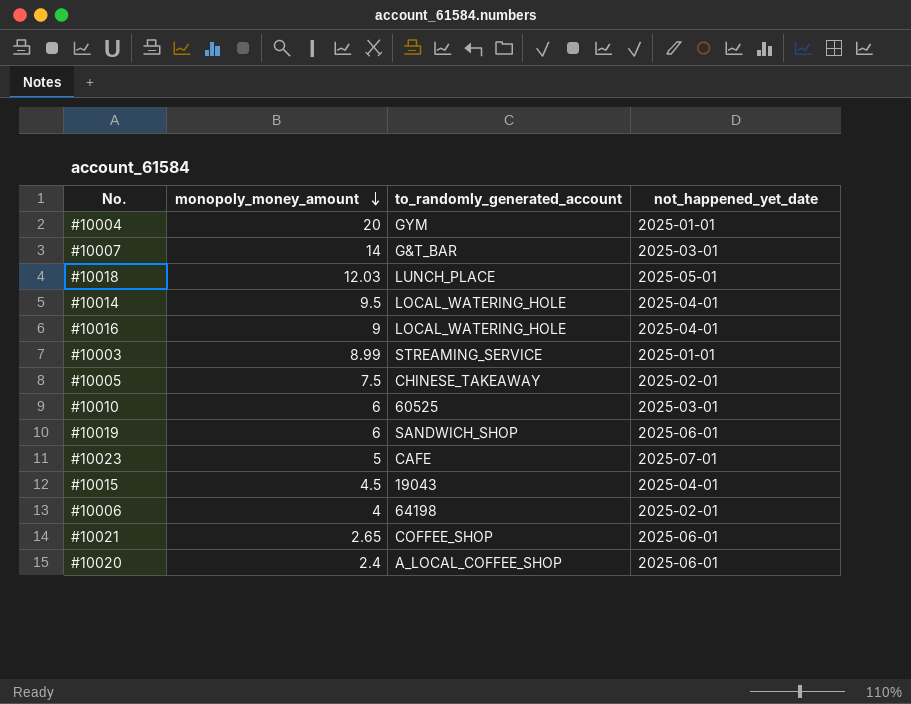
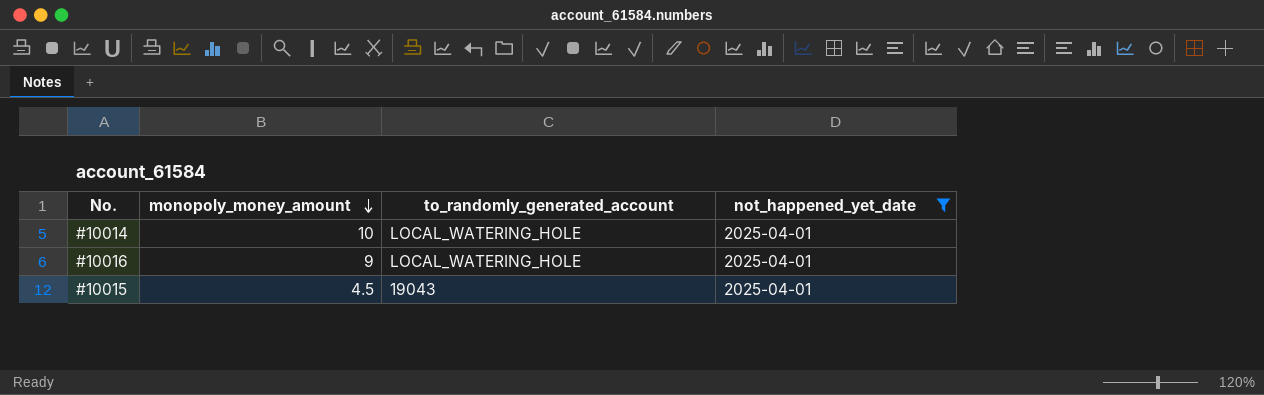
filter: none -> not_happened_yet_date = 2025-04-01
#10014 | monopoly_money_amount: 9.5 -> 10

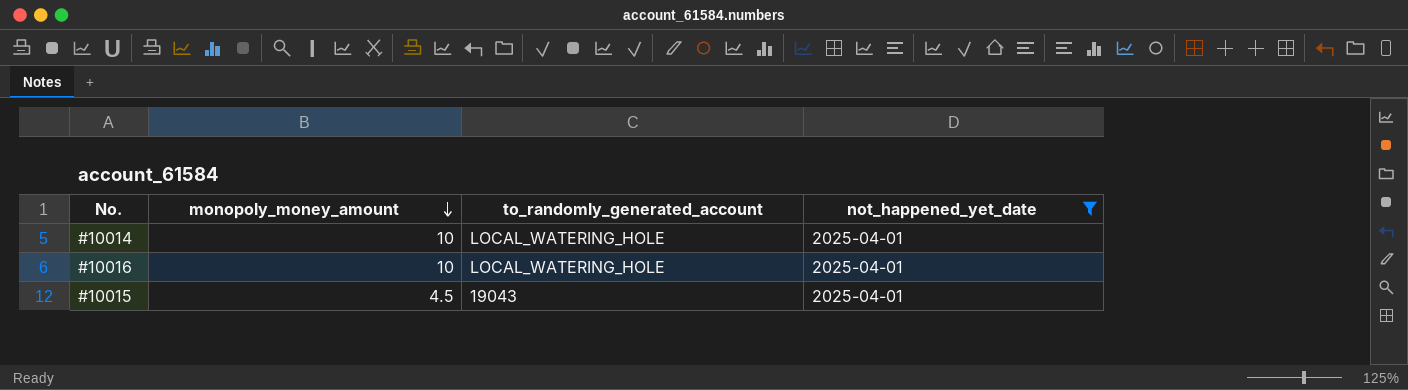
#10016 | monopoly_money_amount: 9 -> 10

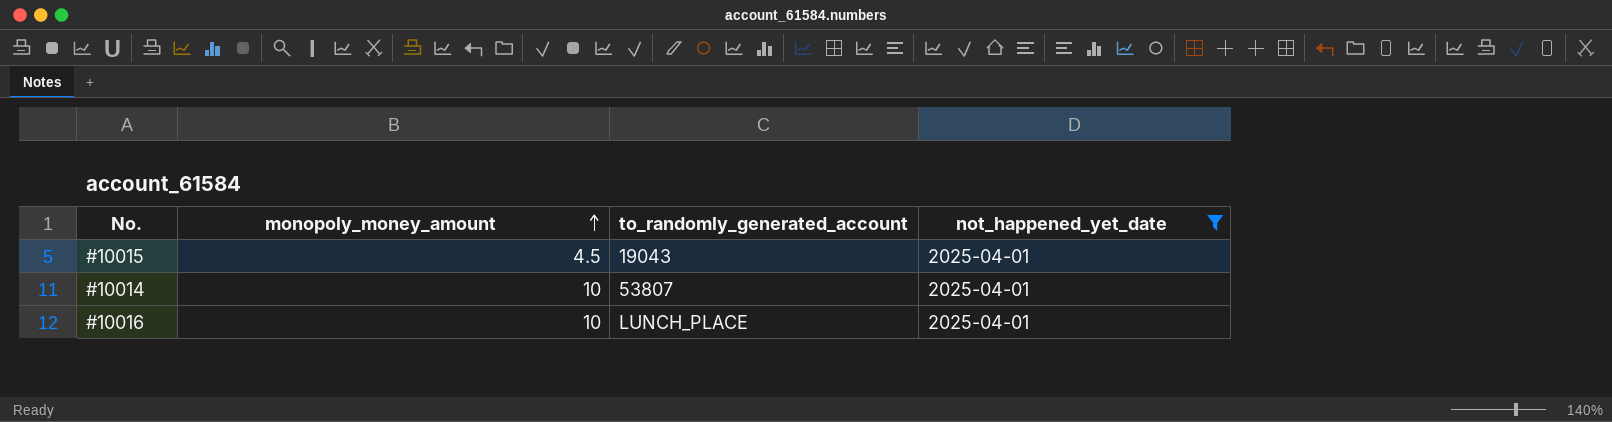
row order: monopoly_money_amount descending -> monopoly_money_amount ascending
#10014 | to_randomly_generated_account: LOCAL_WATERING_HOLE -> 53807
#10016 | to_randomly_generated_account: LOCAL_WATERING_HOLE -> LUNCH_PLACE

